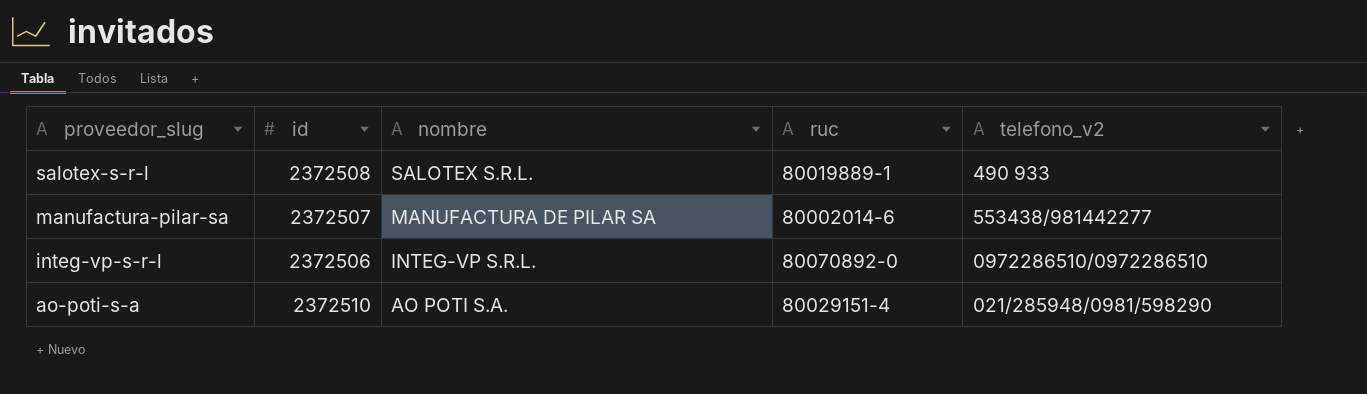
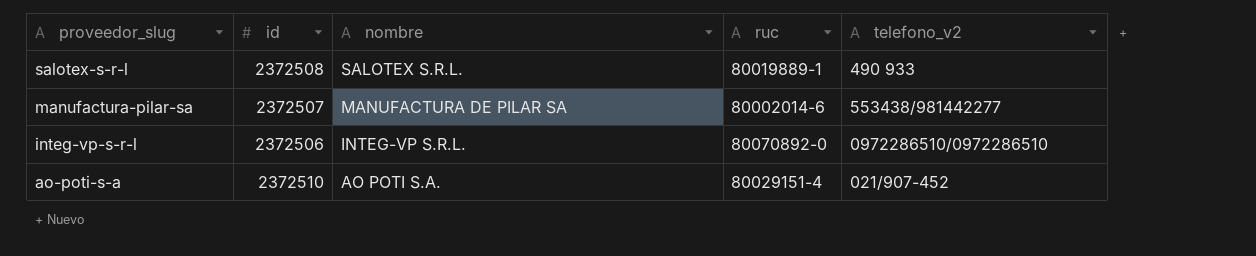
ao-poti-s-a | telefono_v2: 021/285948/0981/598290 -> 021/907-452

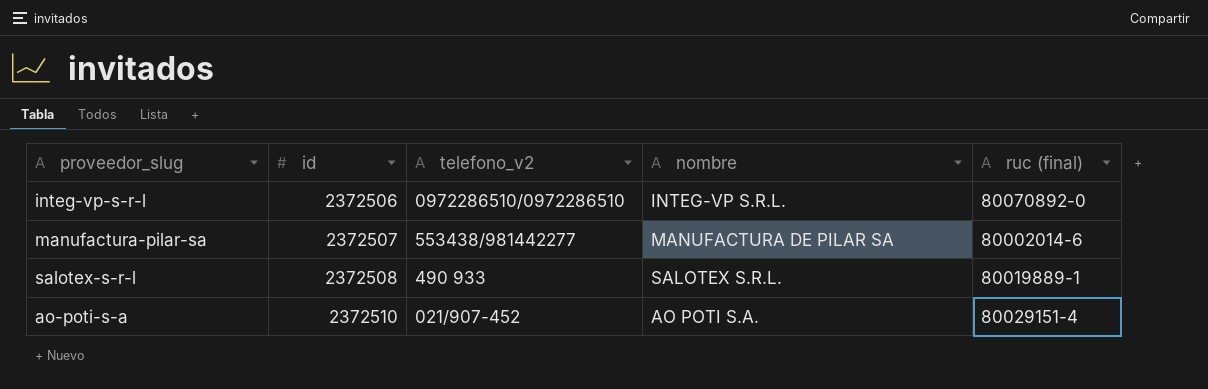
row order: proveedor_slug descending -> id ascending
column telefono_v2 | position: 5 -> 3
column name: ruc -> ruc (final)

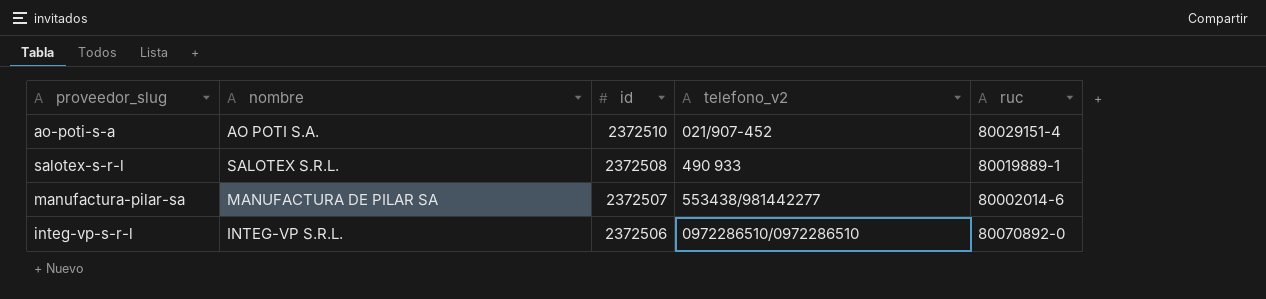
row order: id ascending -> id descending
column nombre | position: 4 -> 2
column name: ruc (final) -> ruc

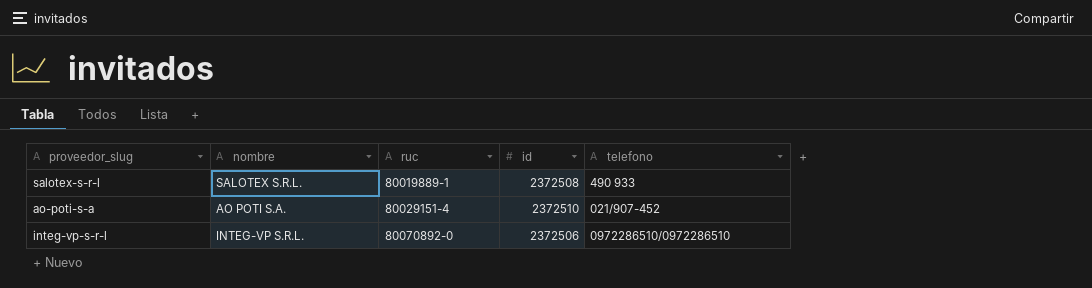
row order: id descending -> ruc ascending
column ruc | position: 5 -> 3
column name: telefono_v2 -> telefono
row manufactura-pilar-sa: MANUFACTURA DE PILAR SA | 2372507 | 553438/981442277 | 80002014-6 -> none

